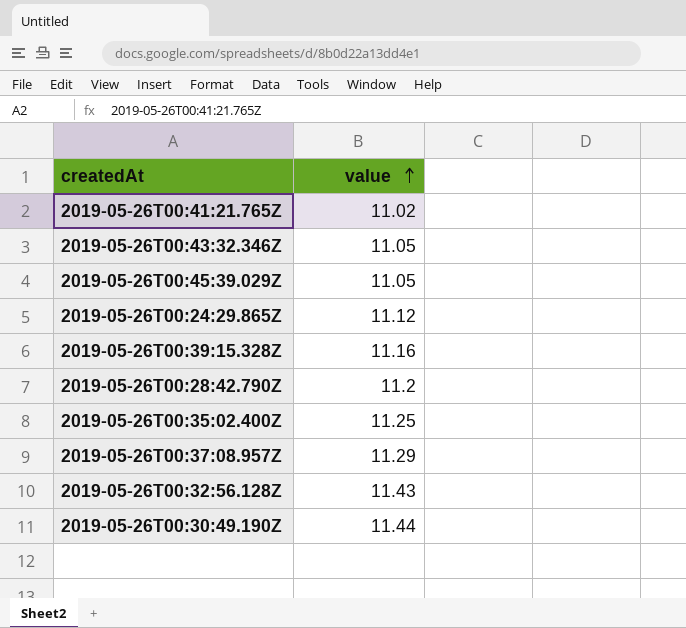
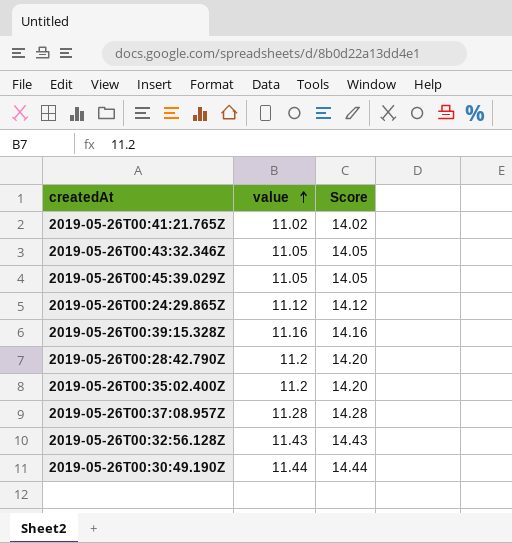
column Score | formula: none -> [value] + 3
2019-05-26T00:35:02.400Z | value: 11.25 -> 11.2
2019-05-26T00:37:08.957Z | value: 11.29 -> 11.28

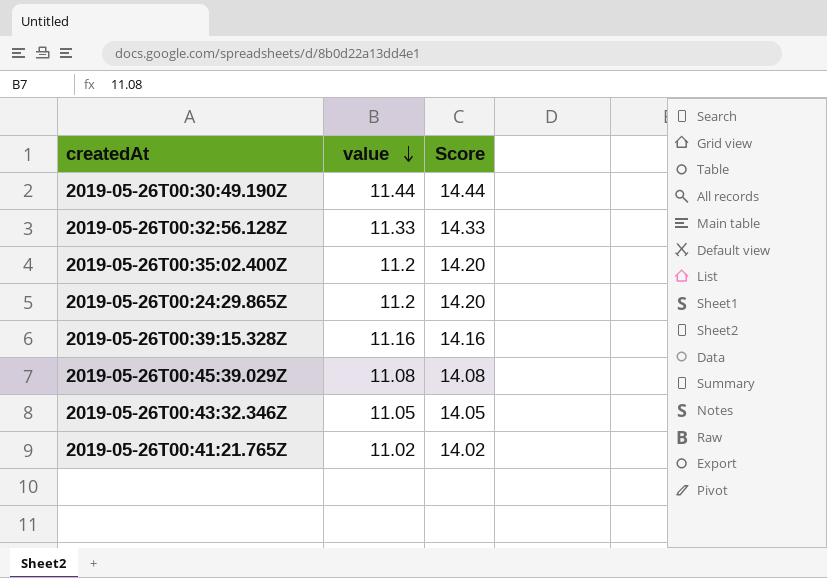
row order: value ascending -> value descending
row 2019-05-26T00:28:42.790Z: 11.2 | 14.20 -> none
row 2019-05-26T00:37:08.957Z: 11.28 | 14.28 -> none
2019-05-26T00:32:56.128Z | value: 11.43 -> 11.33
2019-05-26T00:32:56.128Z | Score: 14.43 -> 14.33
2019-05-26T00:24:29.865Z | value: 11.12 -> 11.2
2019-05-26T00:24:29.865Z | Score: 14.12 -> 14.20
2019-05-26T00:45:39.029Z | value: 11.05 -> 11.08
2019-05-26T00:45:39.029Z | Score: 14.05 -> 14.08

